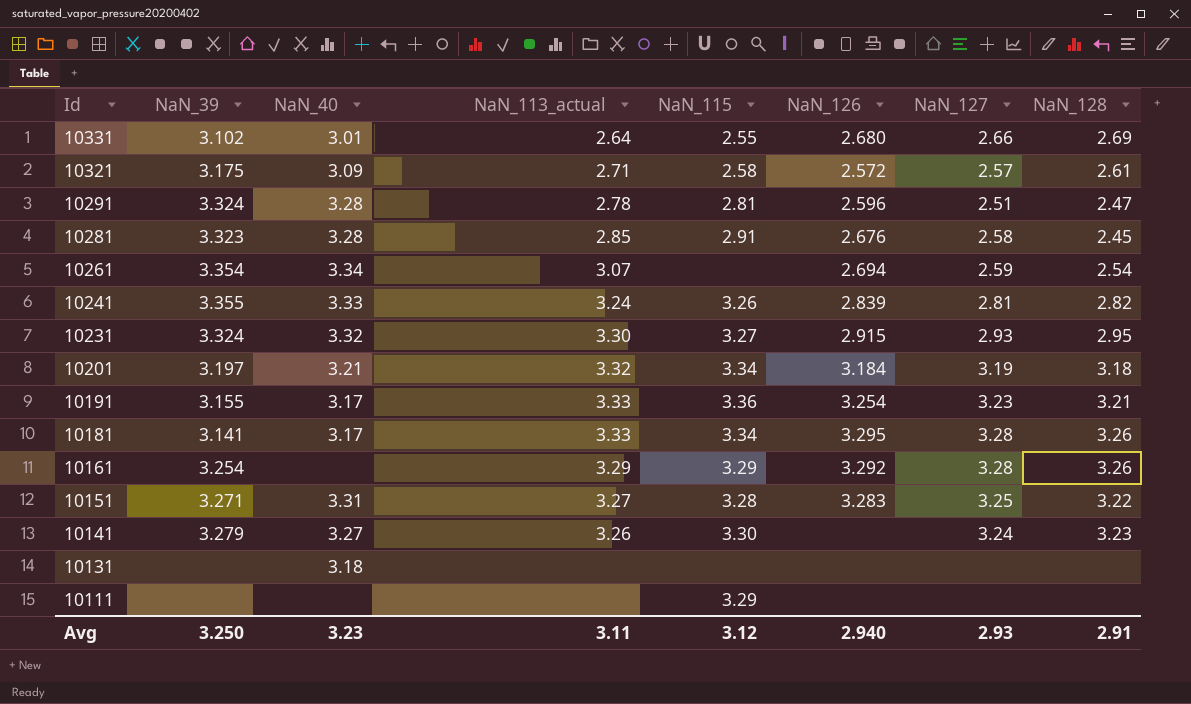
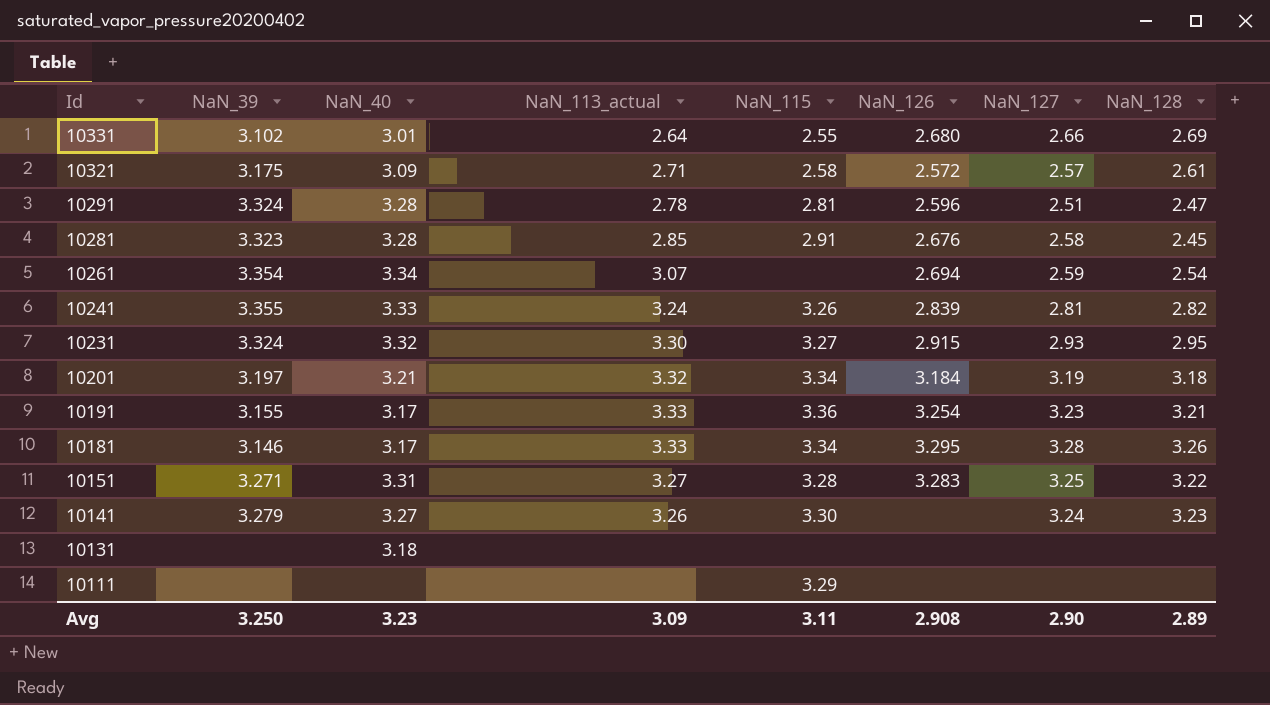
row 10161: 3.254 | none | 3.29 | 3.29 | 3.292 | 3.28 | 3.26 -> none
10181 | NaN_39: 3.141 -> 3.146
Avg | NaN_113_actual: 3.11 -> 3.09
Avg | NaN_115: 3.12 -> 3.11
Avg | NaN_126: 2.940 -> 2.908
Avg | NaN_127: 2.93 -> 2.90
Avg | NaN_128: 2.91 -> 2.89

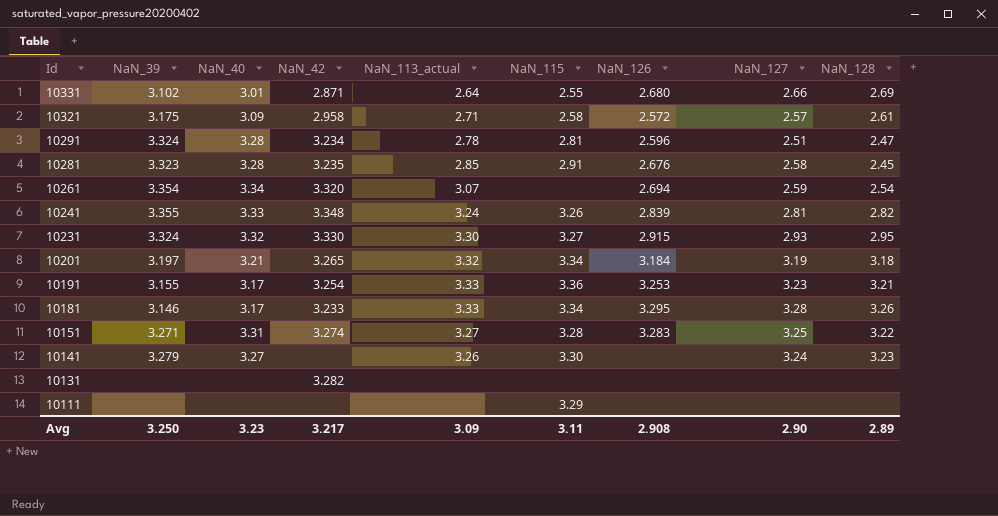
column NaN_42 | position: none -> 4
10191 | NaN_126: 3.254 -> 3.253
10131 | NaN_40: 3.18 -> none

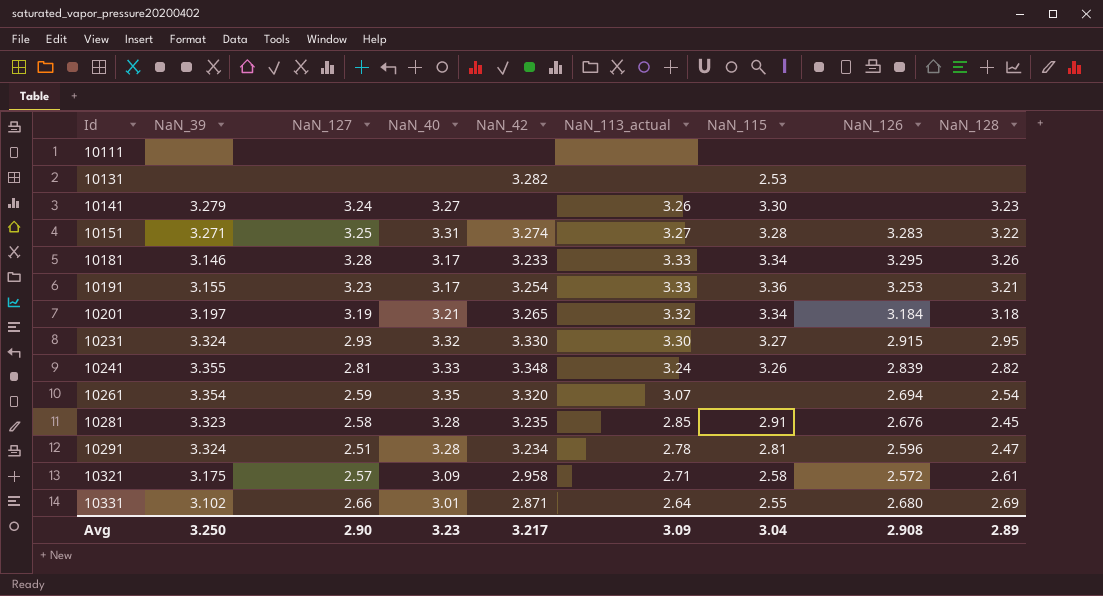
row order: Id descending -> Id ascending
column NaN_127 | position: 8 -> 3
10111 | NaN_115: 3.29 -> none
10131 | NaN_115: none -> 2.53
10261 | NaN_40: 3.34 -> 3.35
Avg | NaN_115: 3.11 -> 3.04

